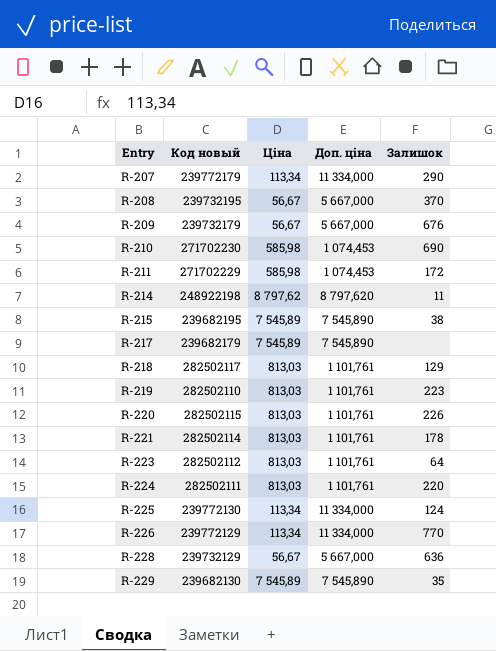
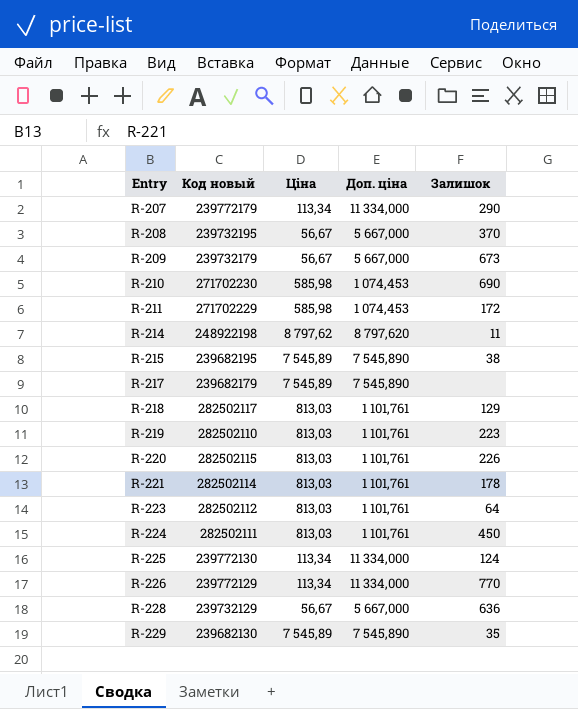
R-209 | Залишок: 676 -> 673
R-224 | Залишок: 220 -> 450

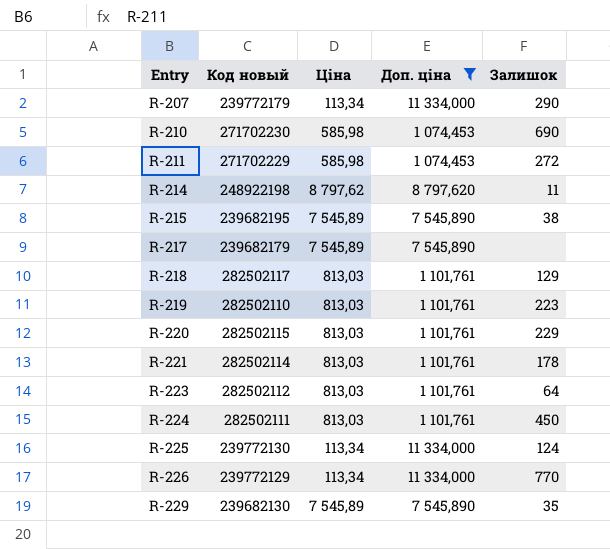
filter: none -> Доп. ціна != 5 667,000
R-211 | Залишок: 172 -> 272
R-220 | Залишок: 226 -> 229

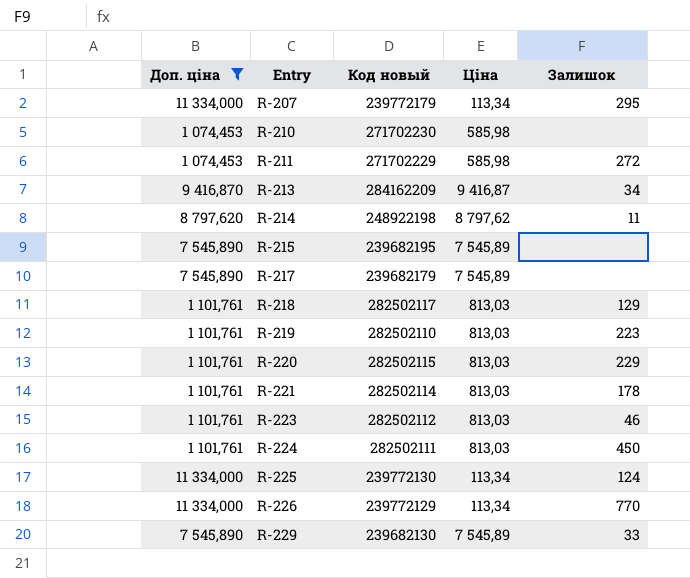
column Доп. ціна | position: 4 -> 1
R-207 | Залишок: 290 -> 295
R-210 | Залишок: 690 -> none
row R-213: none -> 9 416,870 | 284162209 | 9 416,87 | 34
R-215 | Залишок: 38 -> none
R-223 | Залишок: 64 -> 46
R-229 | Залишок: 35 -> 33

